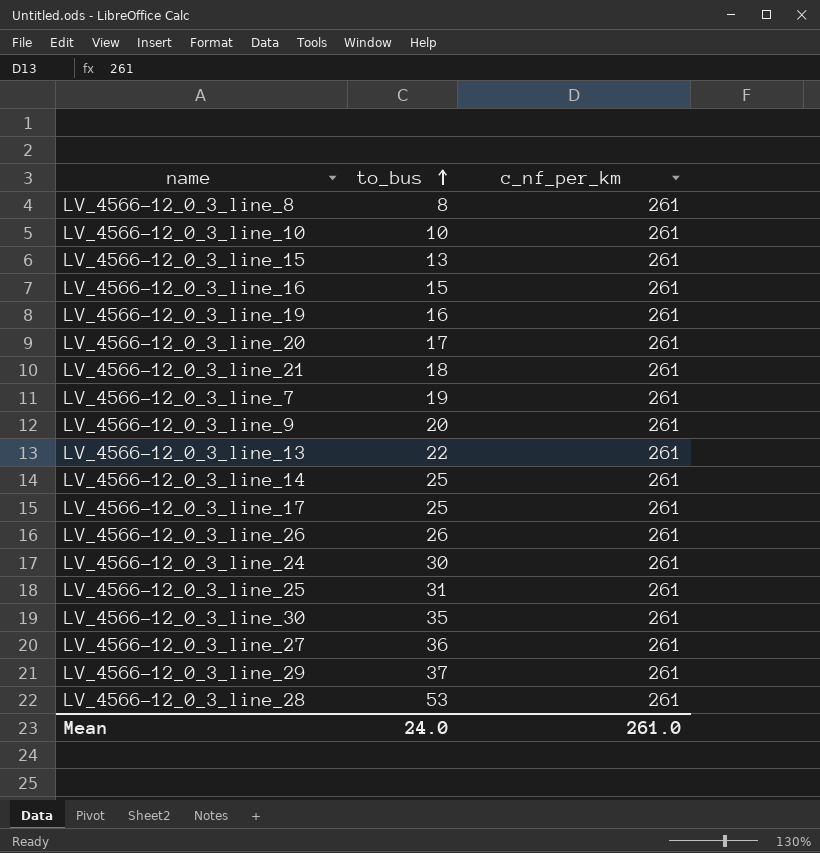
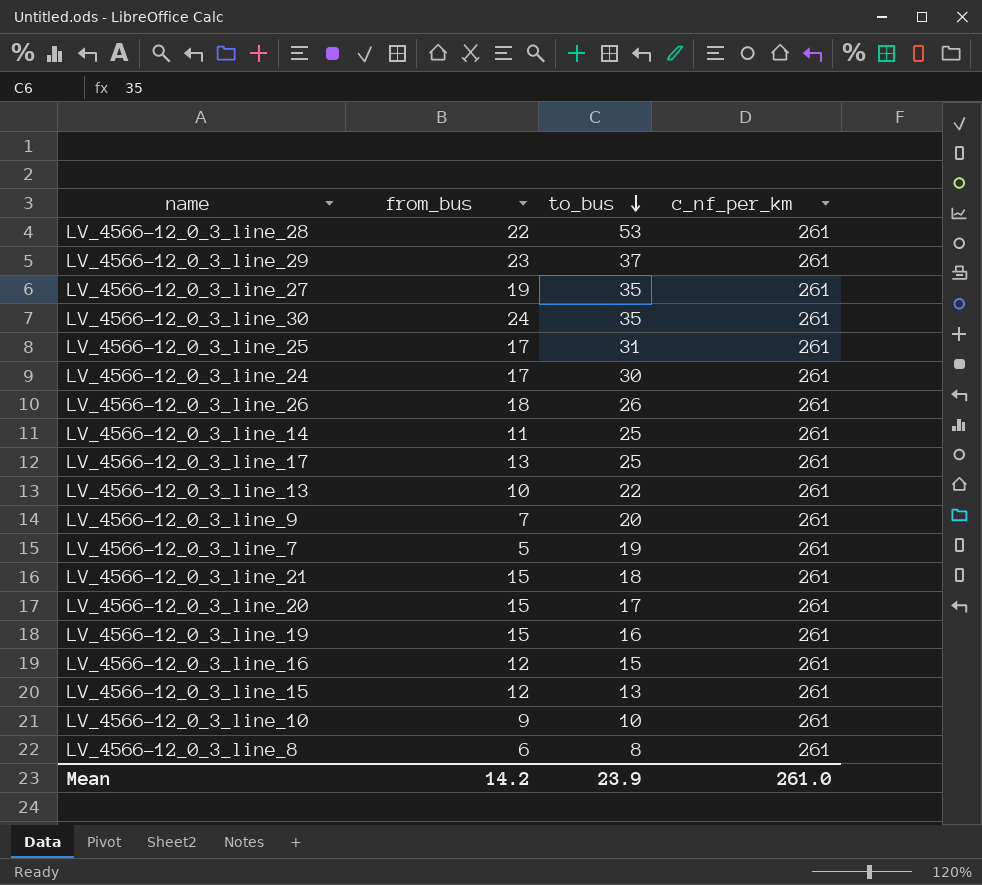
row order: to_bus ascending -> to_bus descending
column from_bus | position: none -> 2
LV_4566-12_0_3_line_27 | to_bus: 36 -> 35
Mean | to_bus: 24.0 -> 23.9

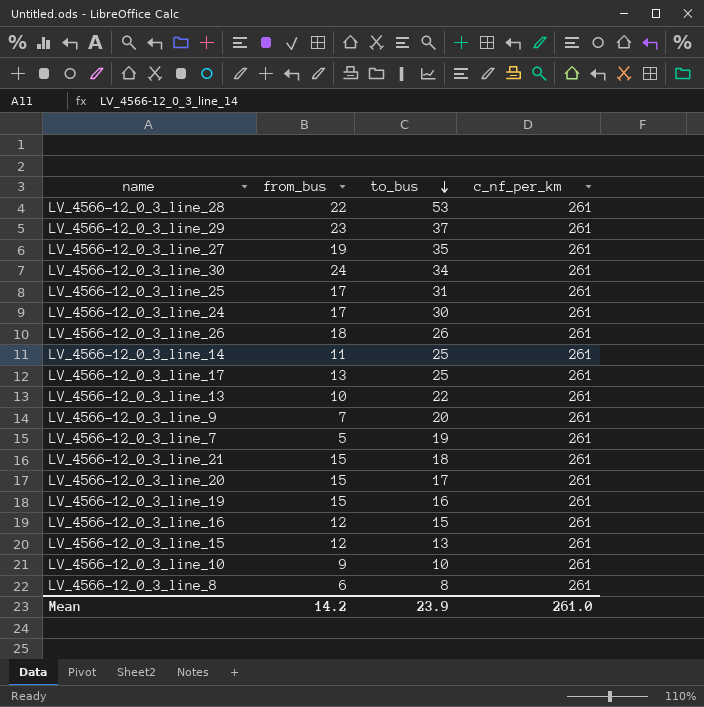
LV_4566-12_0_3_line_30 | to_bus: 35 -> 34

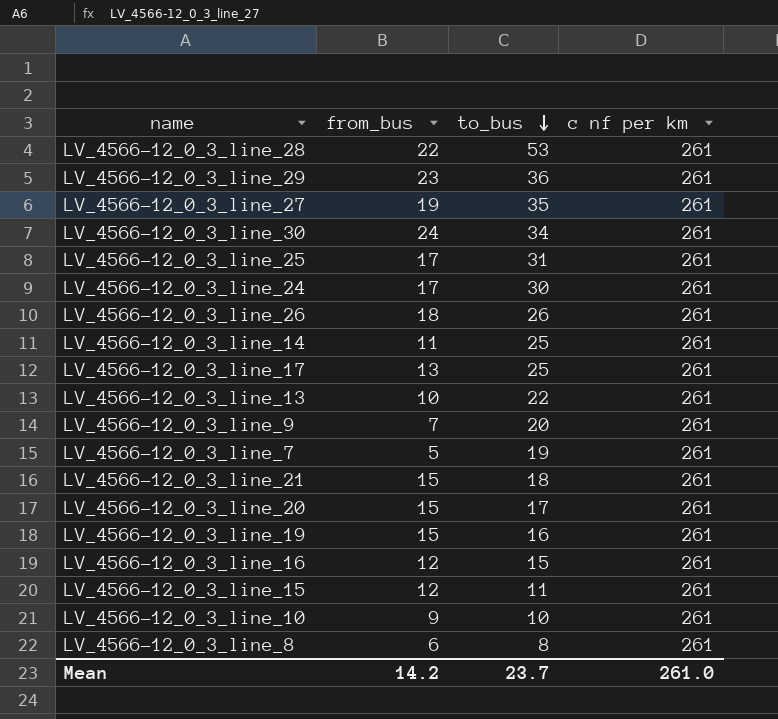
column name: c_nf_per_km -> c nf per km
LV_4566-12_0_3_line_29 | to_bus: 37 -> 36
LV_4566-12_0_3_line_15 | to_bus: 13 -> 11
Mean | to_bus: 23.9 -> 23.7

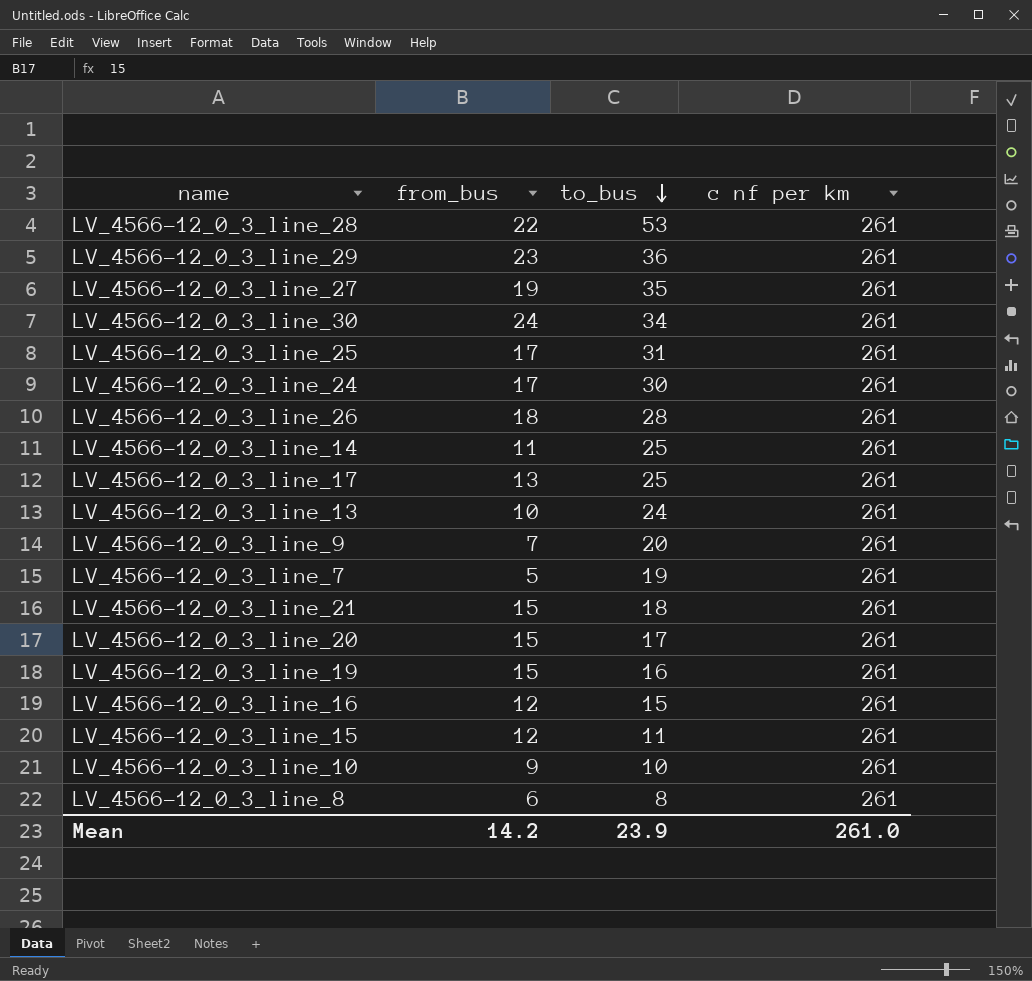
LV_4566-12_0_3_line_26 | to_bus: 26 -> 28
LV_4566-12_0_3_line_13 | to_bus: 22 -> 24
Mean | to_bus: 23.7 -> 23.9

